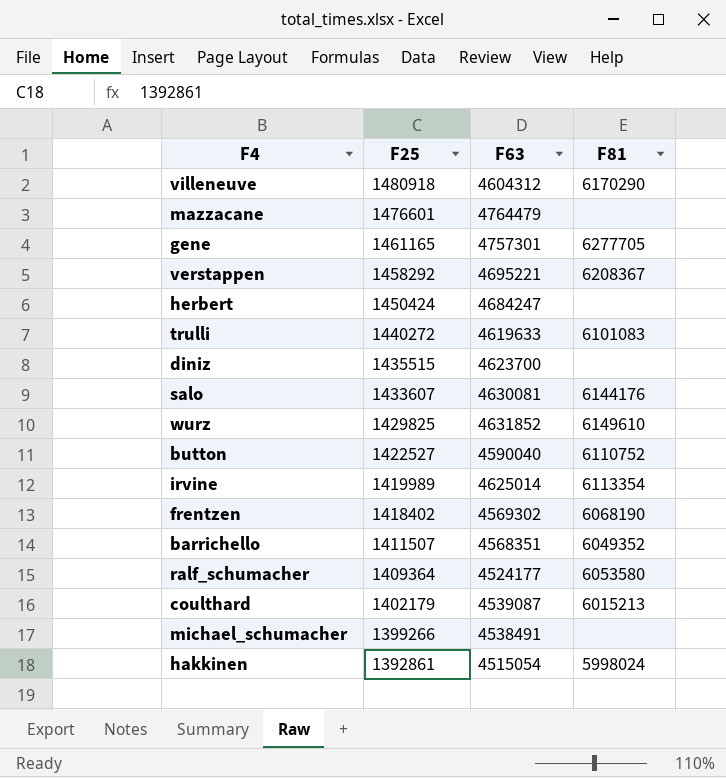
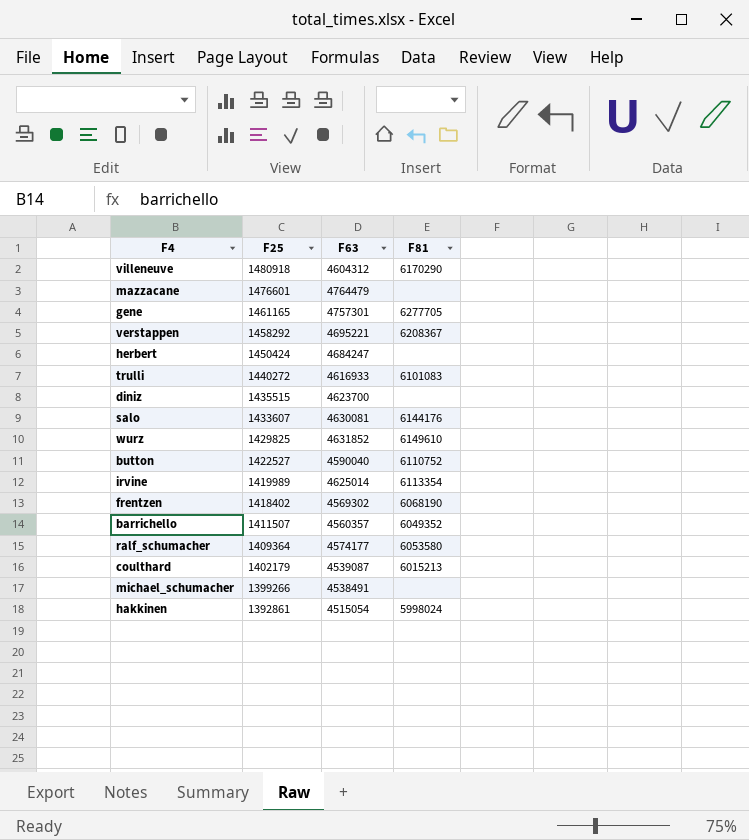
trulli | F63: 4619633 -> 4616933
barrichello | F63: 4568351 -> 4560357
ralf_schumacher | F63: 4524177 -> 4574177

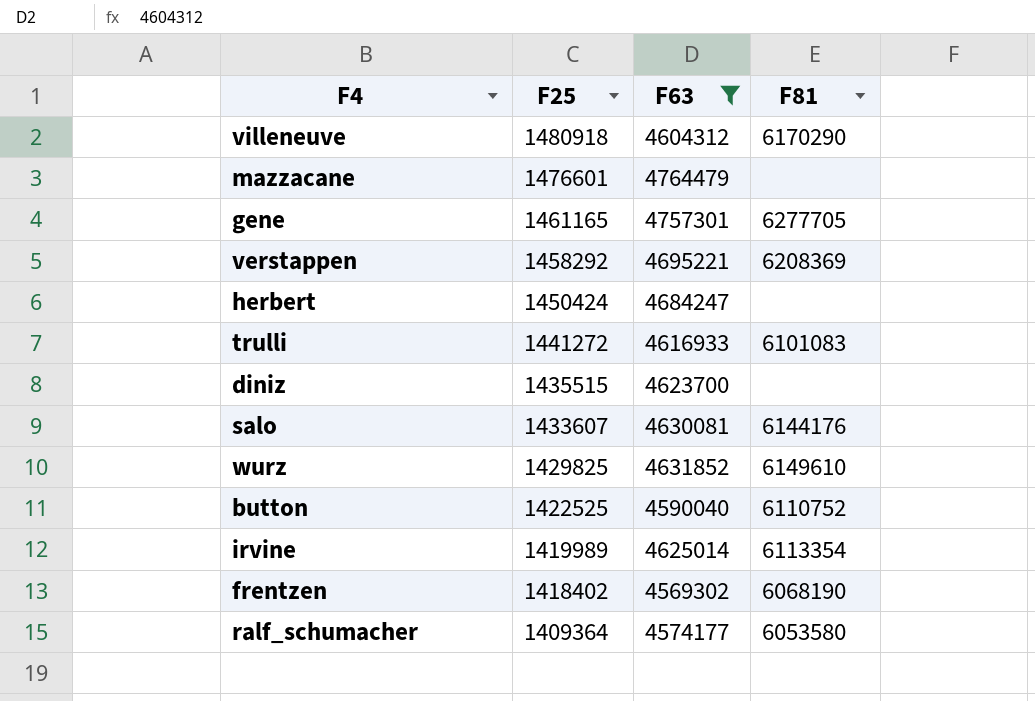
filter: none -> F63 >= 4569302
verstappen | F81: 6208367 -> 6208369
trulli | F25: 1440272 -> 1441272
button | F25: 1422527 -> 1422525

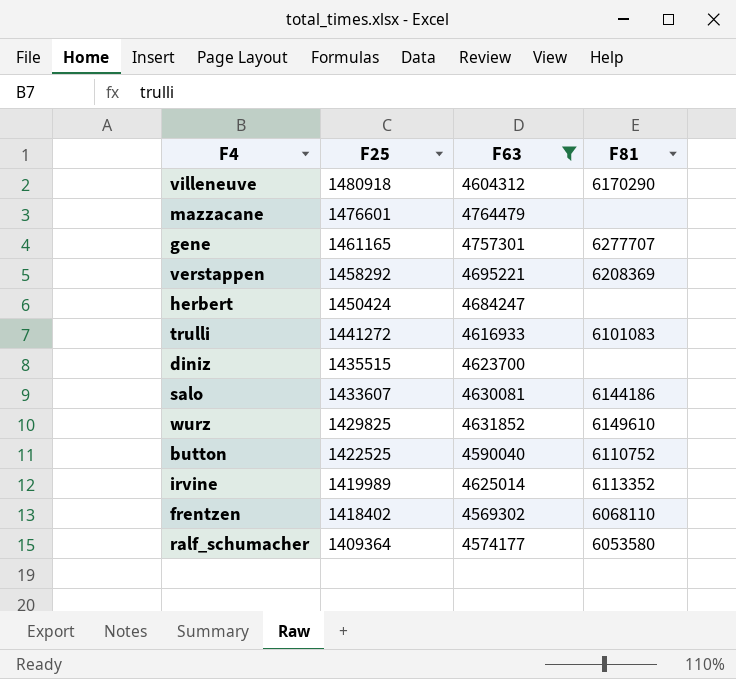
gene | F81: 6277705 -> 6277707
salo | F81: 6144176 -> 6144186
irvine | F81: 6113354 -> 6113352
frentzen | F81: 6068190 -> 6068110

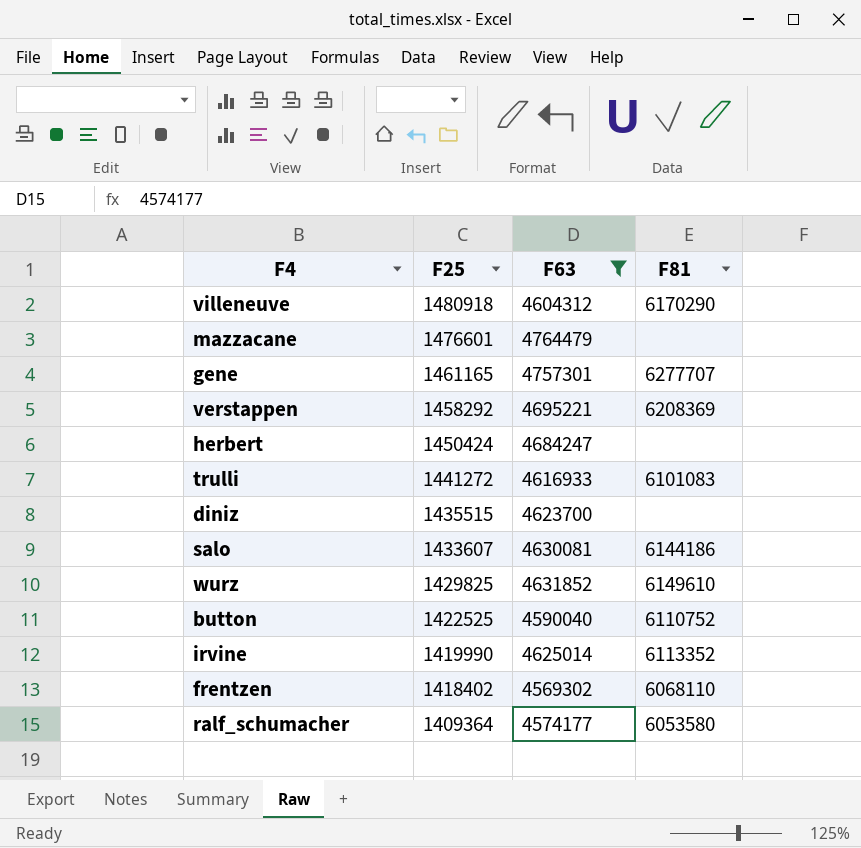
irvine | F25: 1419989 -> 1419990

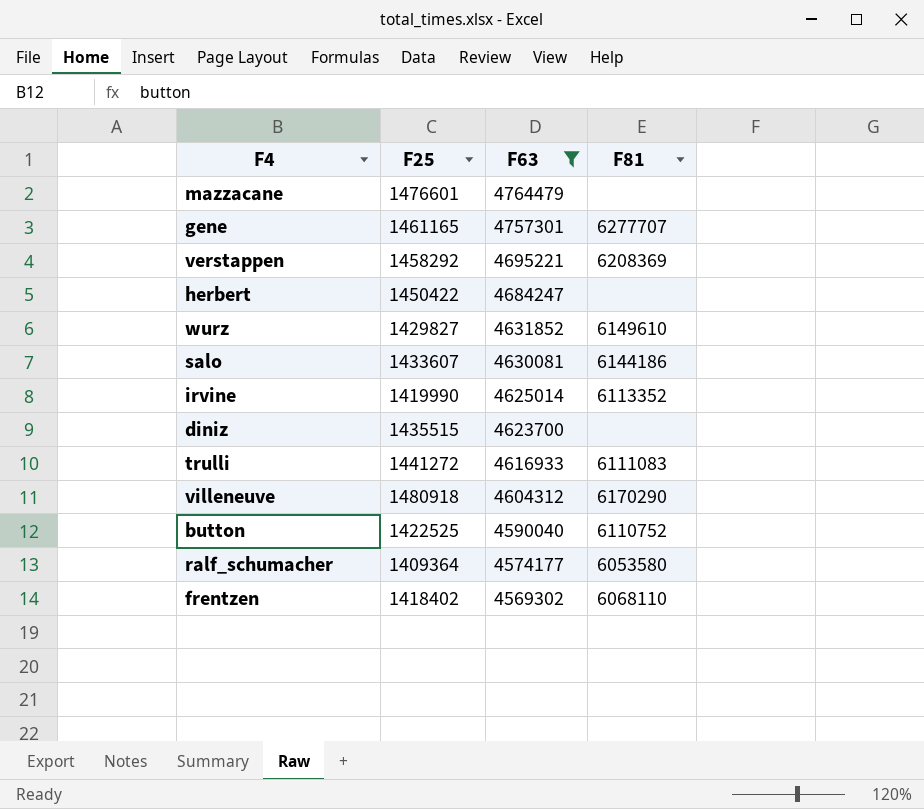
row order: F25 descending -> F63 descending
herbert | F25: 1450424 -> 1450422
wurz | F25: 1429825 -> 1429827
trulli | F81: 6101083 -> 6111083

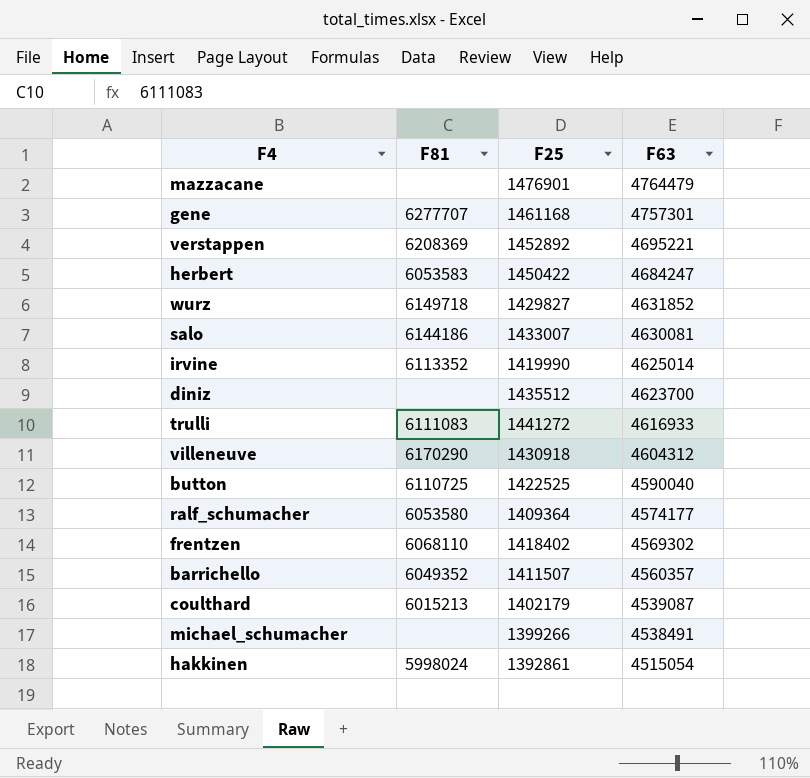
filter: F63 >= 4569302 -> none
column F81 | position: 4 -> 2
mazzacane | F25: 1476601 -> 1476901
gene | F25: 1461165 -> 1461168
verstappen | F25: 1458292 -> 1452892
herbert | F81: none -> 6053583
wurz | F81: 6149610 -> 6149718
salo | F25: 1433607 -> 1433007
diniz | F25: 1435515 -> 1435512
villeneuve | F25: 1480918 -> 1430918
button | F81: 6110752 -> 6110725

